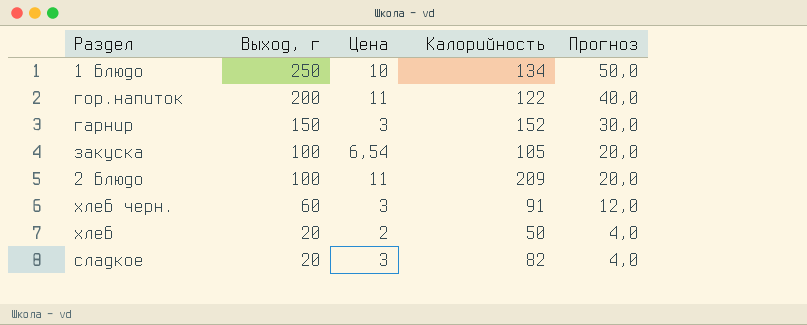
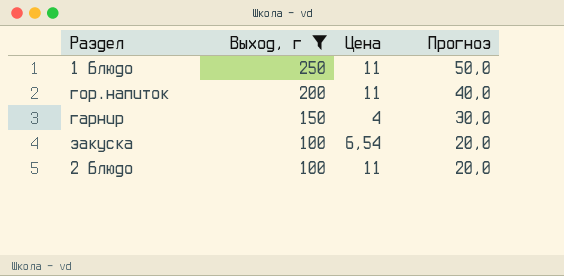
filter: none -> Выход, г >= 100
column Калорийность | position: 4 -> none
1 блюдо | Цена: 10 -> 11
гарнир | Цена: 3 -> 4

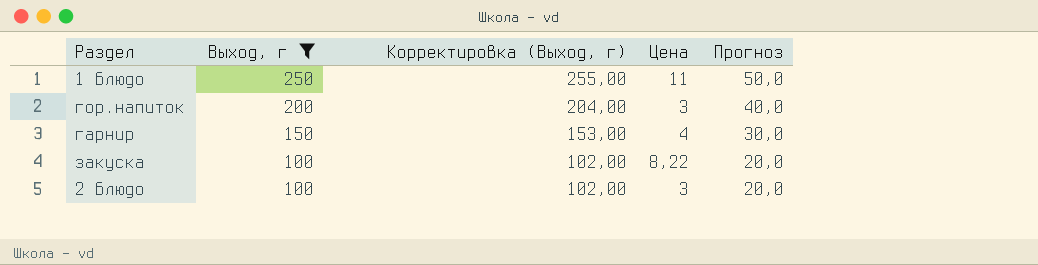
column Корректировка (Выход, г) | formula: none -> [Выход, г] * 1,02
гор.напиток | Цена: 11 -> 3
закуска | Цена: 6,54 -> 8,22
2 блюдо | Цена: 11 -> 3

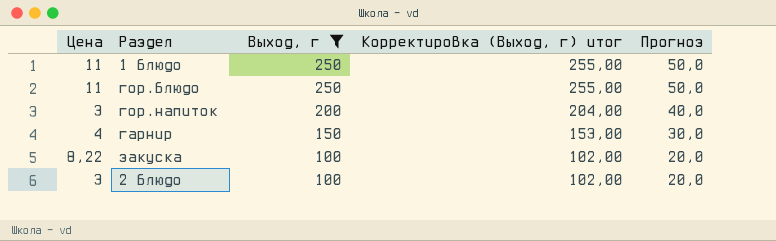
column Цена | position: 4 -> 1
column name: Корректировка (Выход, г) -> Корректировка (Выход, г) итог
row гор.блюдо: none -> 11 | 250 | 255,00 | 50,0

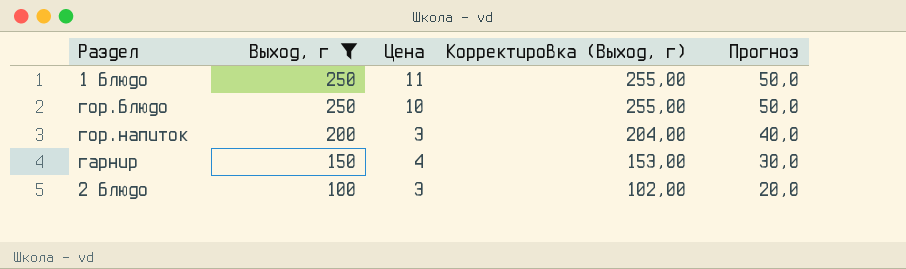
column Цена | position: 1 -> 3
column name: Корректировка (Выход, г) итог -> Корректировка (Выход, г)
row закуска: 8,22 | 100 | 102,00 | 20,0 -> none
гор.блюдо | Цена: 11 -> 10

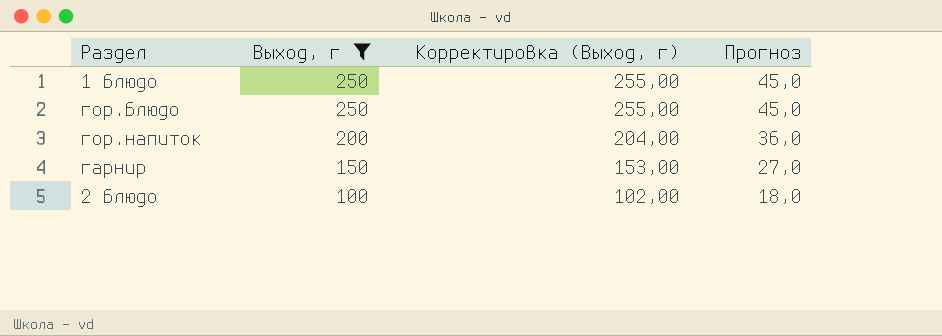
column Цена | position: 3 -> none
column Прогноз | formula: [Выход, г] * 0,2 -> [Выход, г] * 0,18

